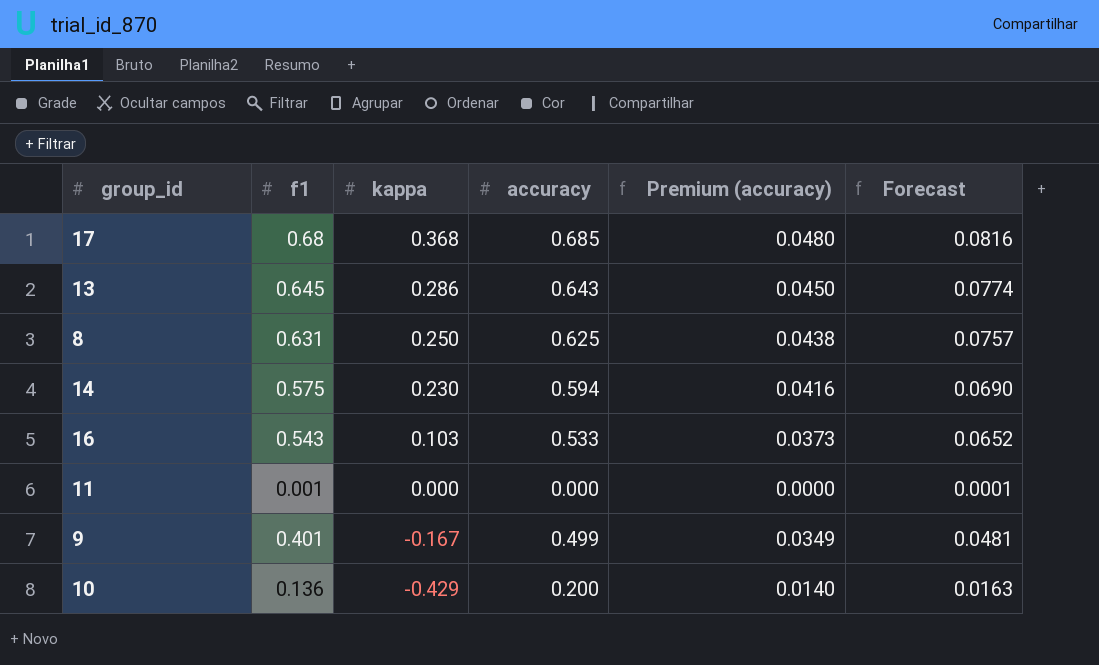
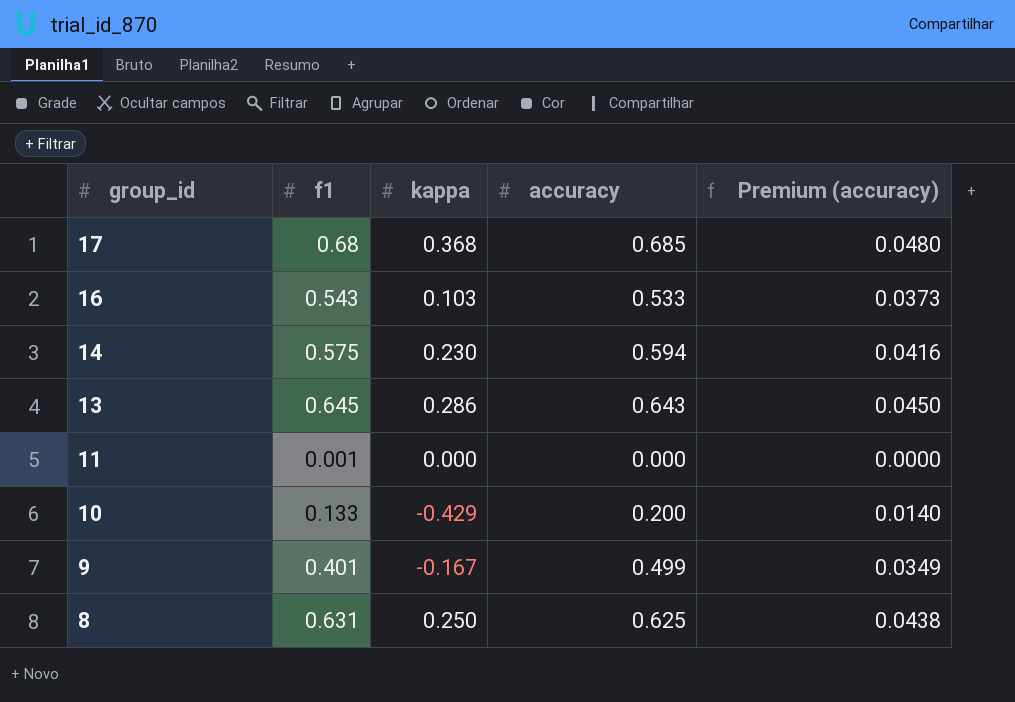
row order: kappa descending -> group_id descending
column Forecast | formula: [f1] * 0.12 -> none
10 | f1: 0.136 -> 0.133

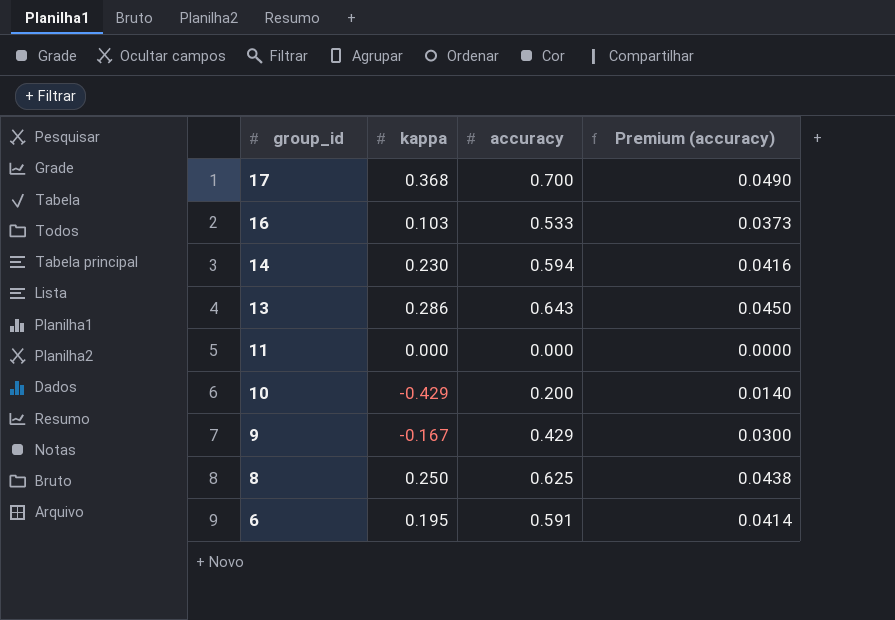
column f1 | position: 2 -> none
17 | accuracy: 0.685 -> 0.700
17 | Premium (accuracy): 0.0480 -> 0.0490
9 | accuracy: 0.499 -> 0.429
9 | Premium (accuracy): 0.0349 -> 0.0300
row 6: none -> 0.195 | 0.591 | 0.0414

